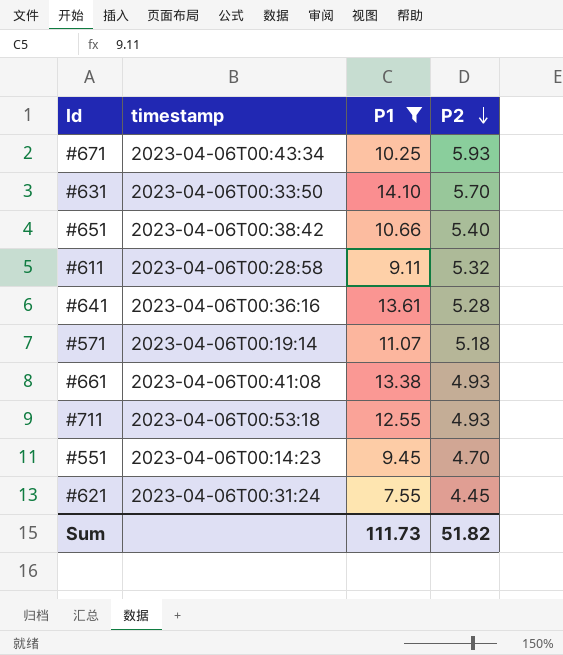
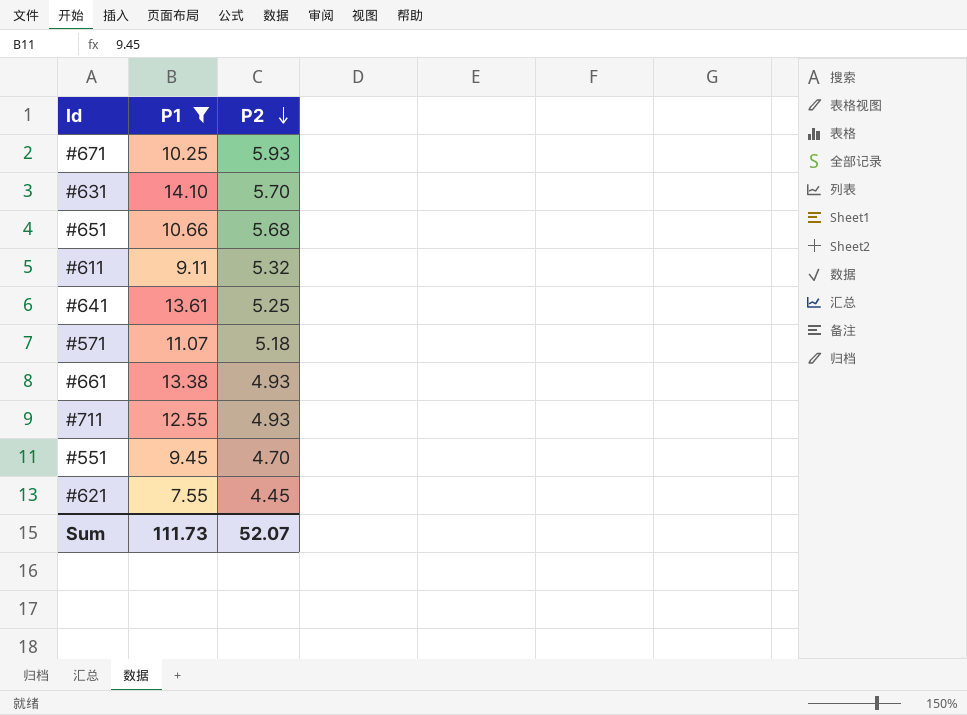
column timestamp | position: 2 -> none
#651 | P2: 5.40 -> 5.68
#641 | P2: 5.28 -> 5.25
Sum | P2: 51.82 -> 52.07

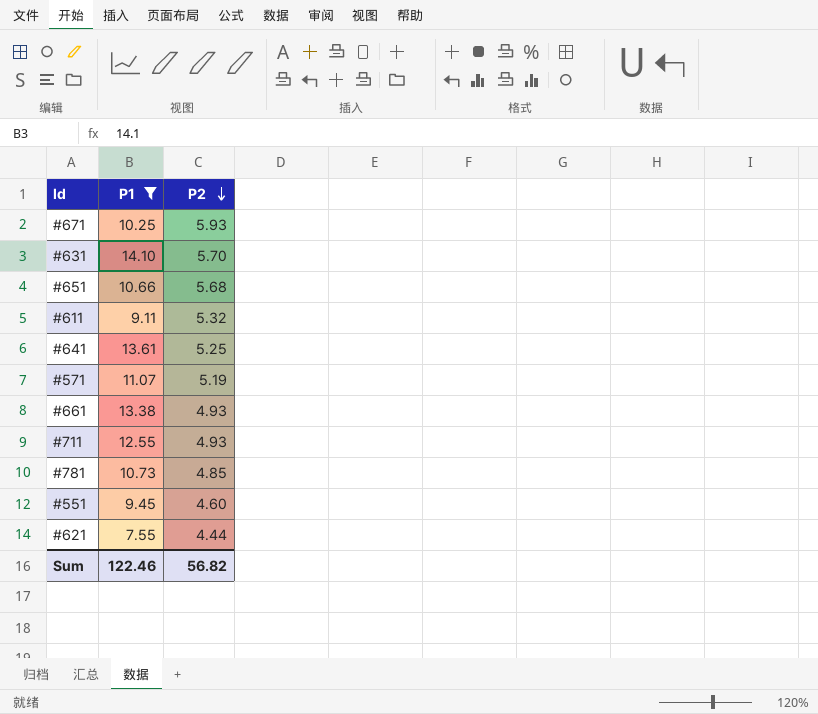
#571 | P2: 5.18 -> 5.19
row #781: none -> 10.73 | 4.85
#551 | P2: 4.70 -> 4.60
#621 | P2: 4.45 -> 4.44
Sum | P1: 111.73 -> 122.46
Sum | P2: 52.07 -> 56.82

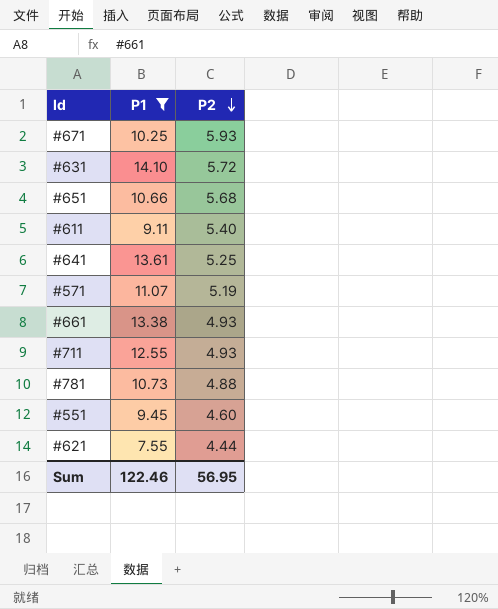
#631 | P2: 5.70 -> 5.72
#611 | P2: 5.32 -> 5.40
#781 | P2: 4.85 -> 4.88
Sum | P2: 56.82 -> 56.95

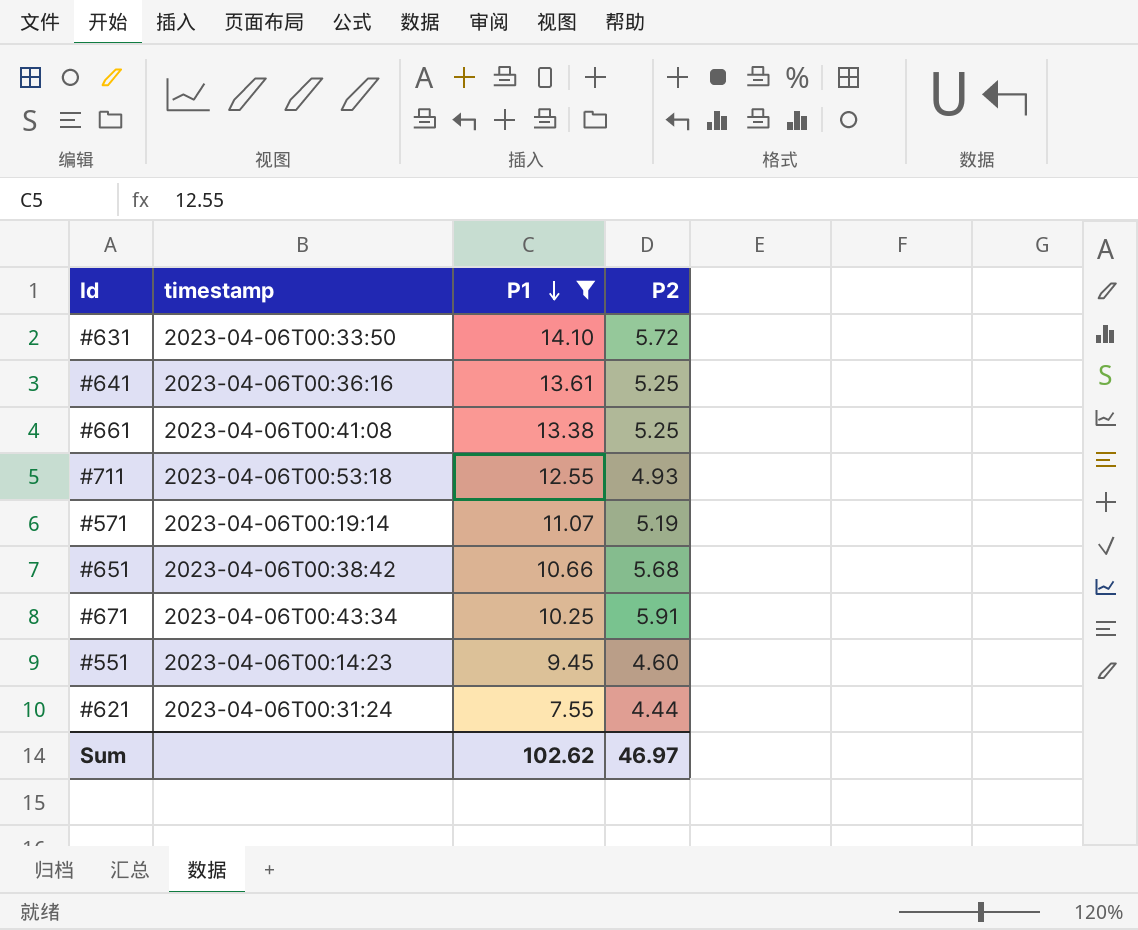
row order: P2 descending -> P1 descending
column timestamp | position: none -> 2
row #611: 9.11 | 5.40 -> none
row #781: 10.73 | 4.88 -> none
#661 | P2: 4.93 -> 5.25
#671 | P2: 5.93 -> 5.91
Sum | P1: 122.46 -> 102.62
Sum | P2: 56.95 -> 46.97

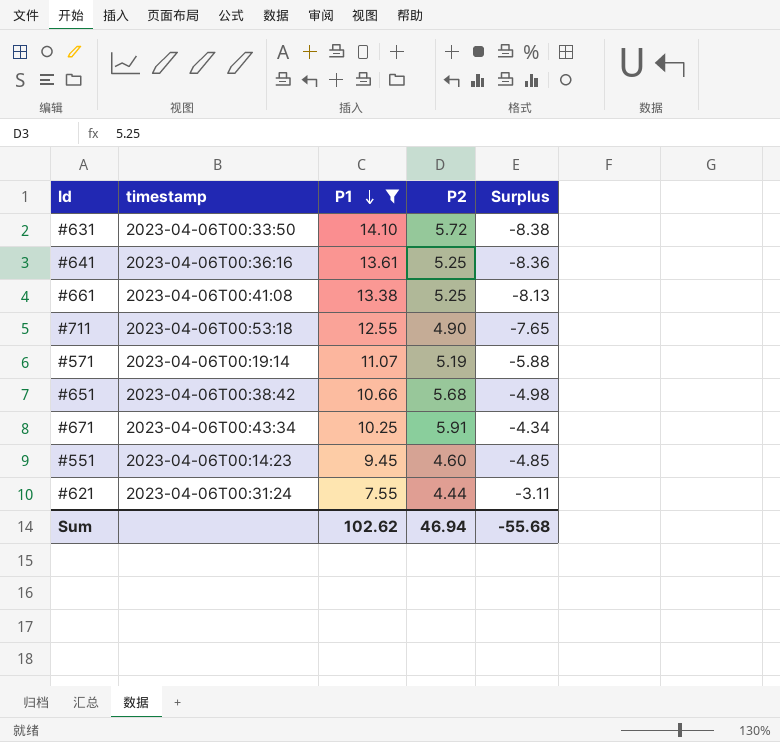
column Surplus | formula: none -> [P2] - [P1]
#711 | P2: 4.93 -> 4.90
Sum | P2: 46.97 -> 46.94

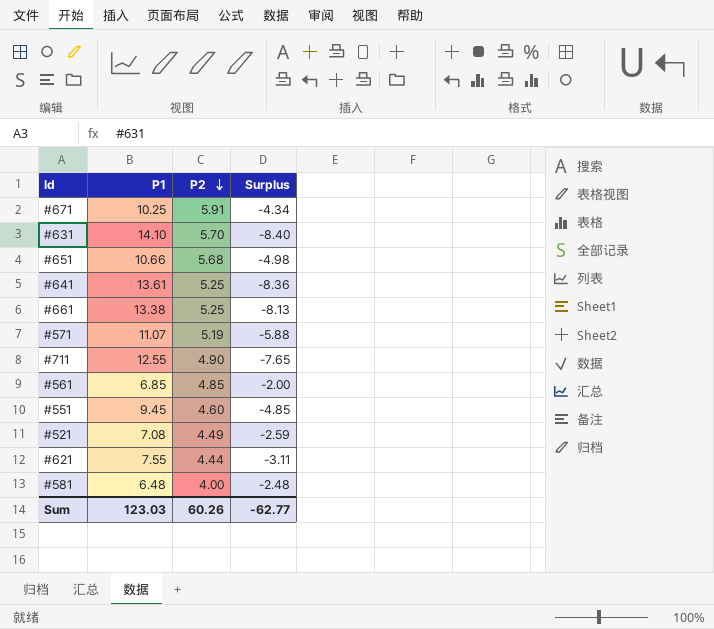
filter: P1 >= 7.55 -> none
row order: P1 descending -> P2 descending
column timestamp | position: 2 -> none
#631 | P2: 5.72 -> 5.70
#631 | Surplus: -8.38 -> -8.40
Sum | P1: 102.62 -> 123.03
Sum | P2: 46.94 -> 60.26
Sum | Surplus: -55.68 -> -62.77

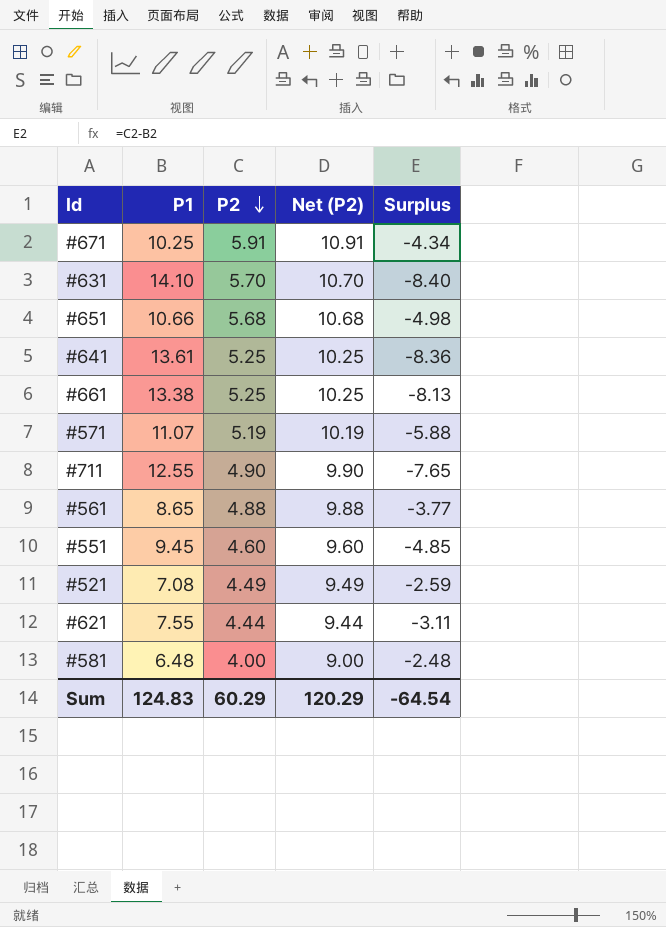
column Net (P2) | formula: none -> [P2] + 5
#561 | P1: 6.85 -> 8.65
#561 | P2: 4.85 -> 4.88
#561 | Surplus: -2.00 -> -3.77
Sum | P1: 123.03 -> 124.83
Sum | P2: 60.26 -> 60.29
Sum | Surplus: -62.77 -> -64.54

